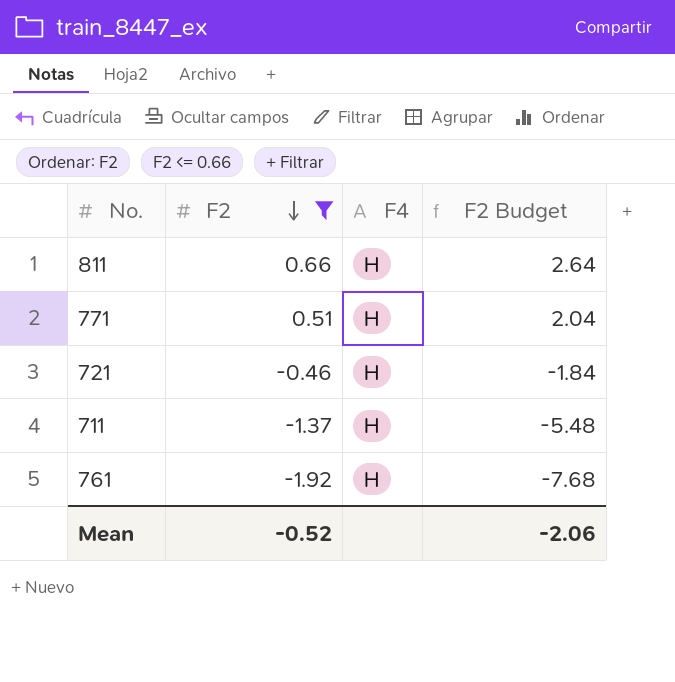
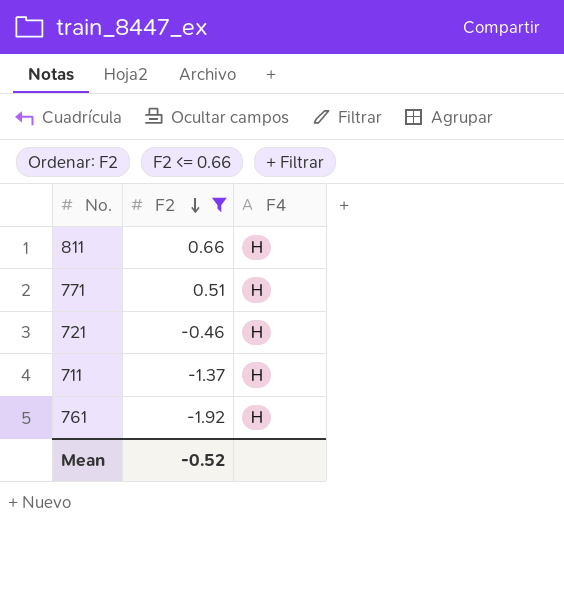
column F2 Budget | formula: [F2] * 4 -> none

